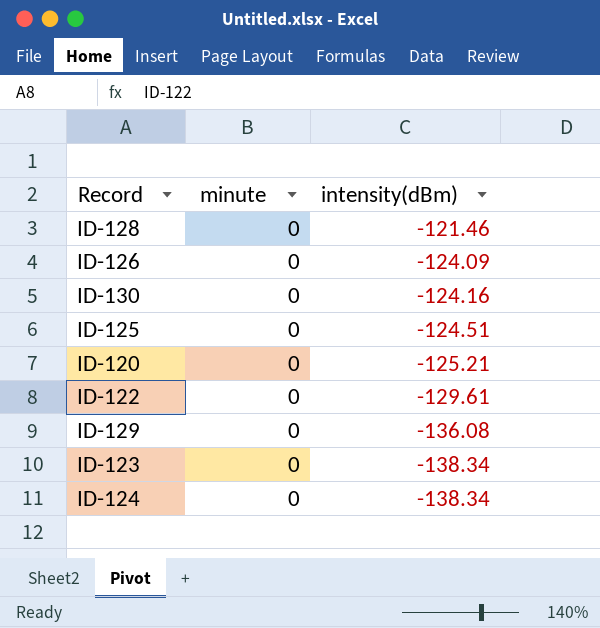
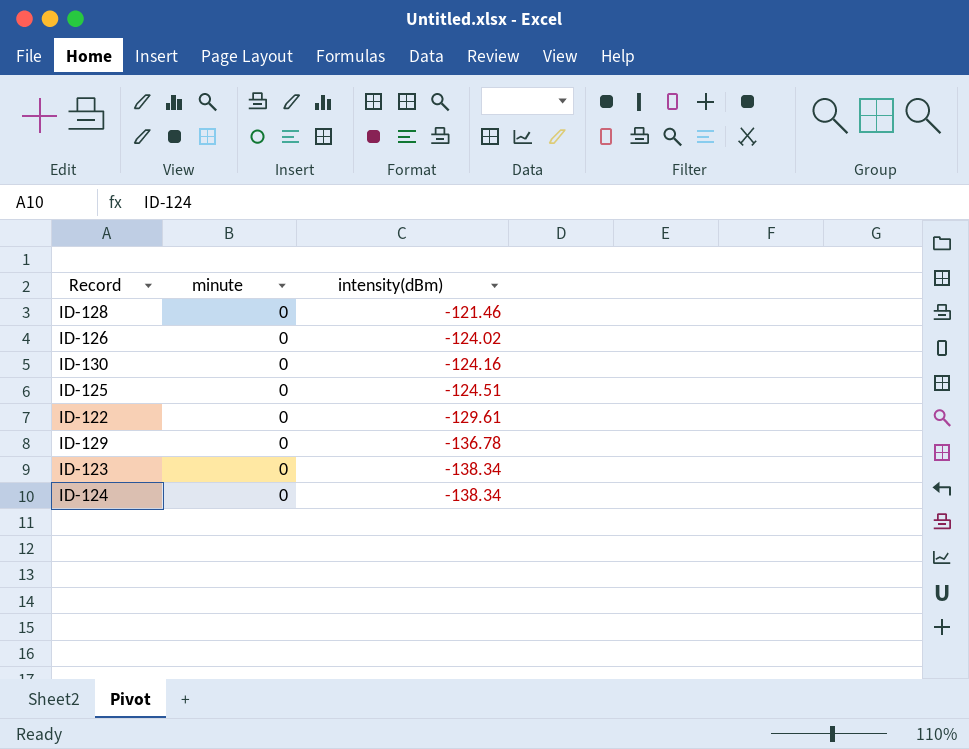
row ID-120: 0 | -125.21 -> none
ID-126 | intensity(dBm): -124.09 -> -124.02
ID-129 | intensity(dBm): -136.08 -> -136.78

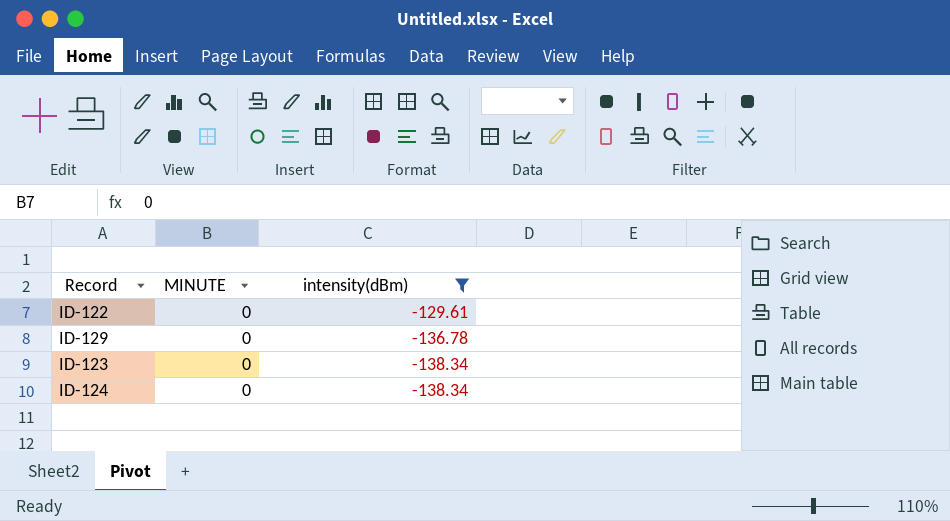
filter: none -> intensity(dBm) <= -129.61
column name: minute -> MINUTE

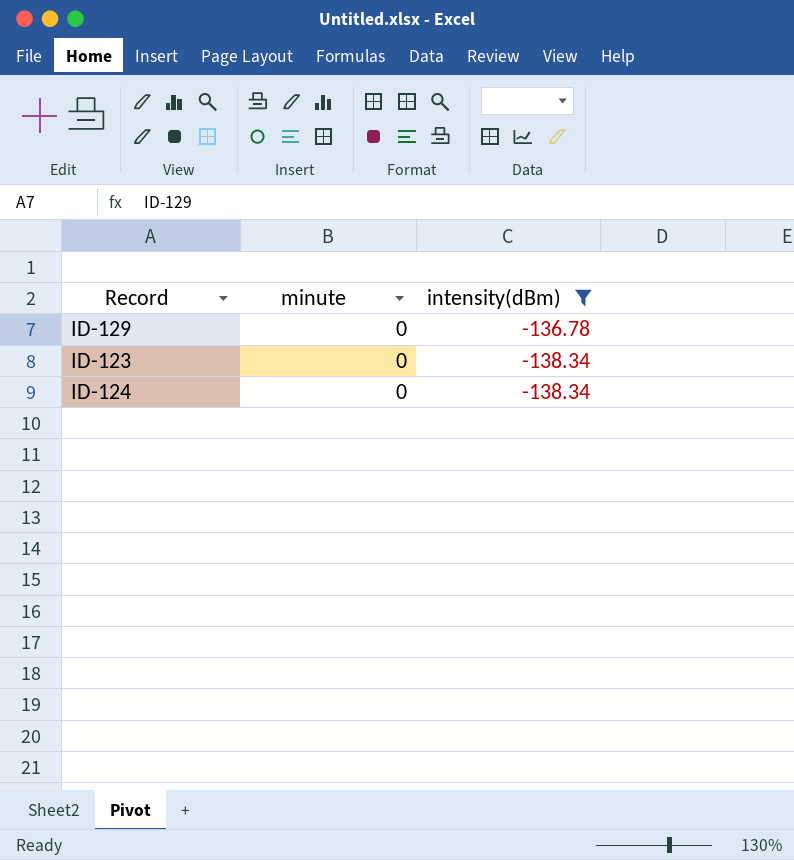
column name: MINUTE -> minute
row ID-122: 0 | -129.61 -> none

